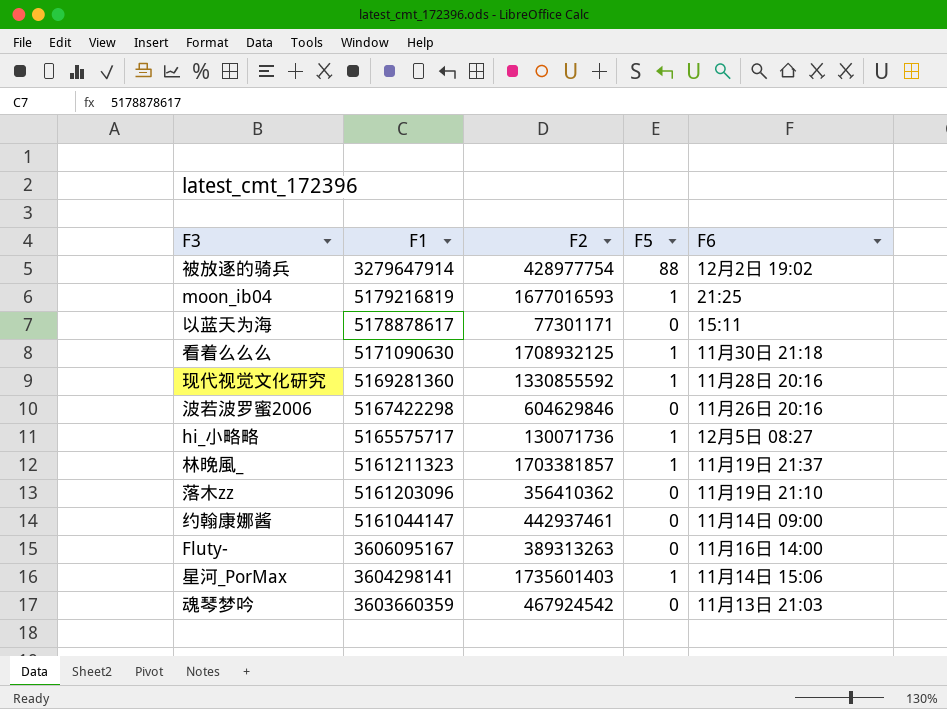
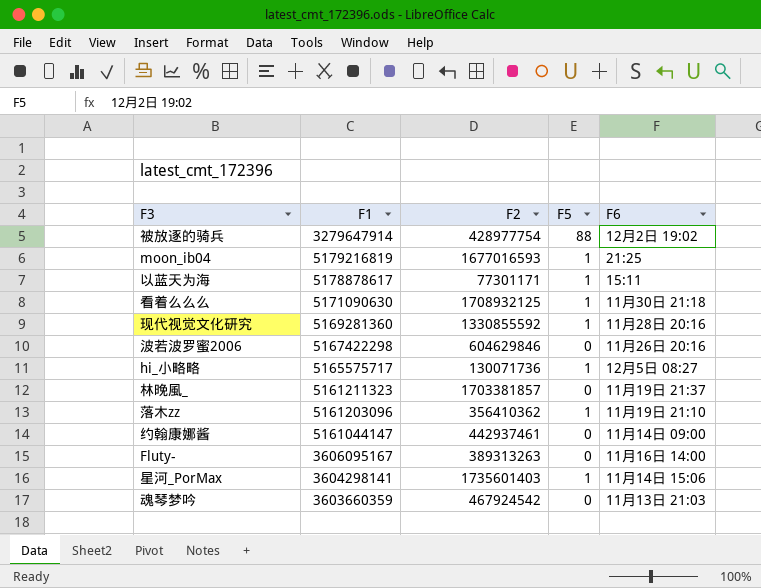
以蓝天为海 | F5: 0 -> 1
林晚風_ | F5: 1 -> 0
落木zz | F5: 0 -> 1

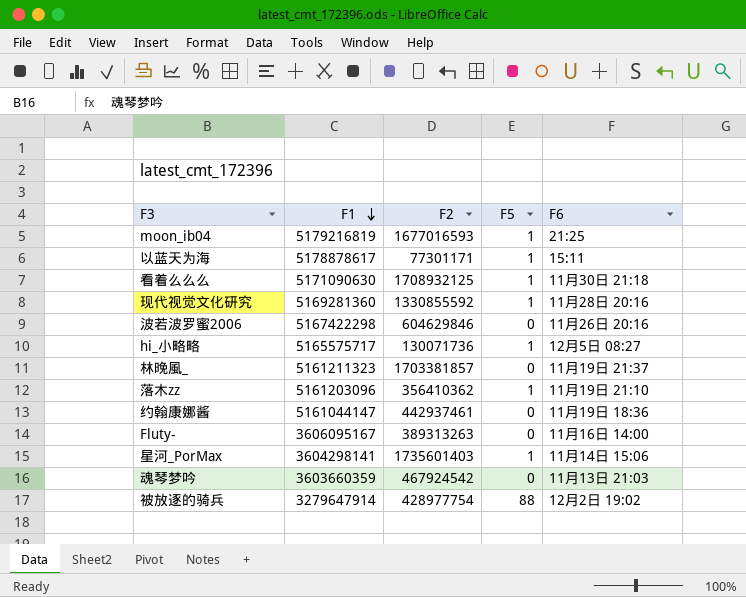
row order: none -> F1 descending
约翰康娜酱 | F6: 11月14日 09:00 -> 11月19日 18:36

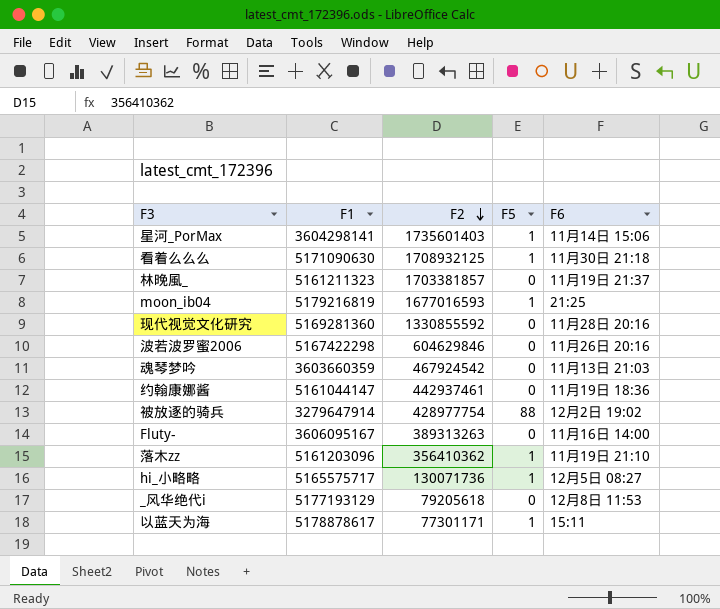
row order: F1 descending -> F2 descending
现代视觉文化研究 | F5: 1 -> 0
row _风华绝代i: none -> 5177193129 | 79205618 | 0 | 12月8日 11:53

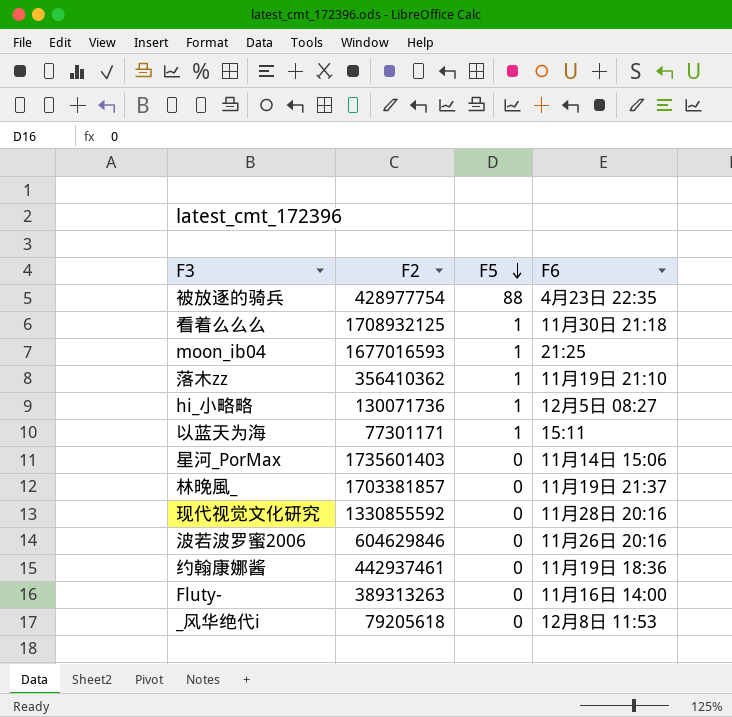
row order: F2 descending -> F5 descending
column F1 | position: 2 -> none
row 魂琴梦吟: 3603660359 | 467924542 | 0 | 11月13日 21:03 -> none
被放逐的骑兵 | F6: 12月2日 19:02 -> 4月23日 22:35
星河_PorMax | F5: 1 -> 0

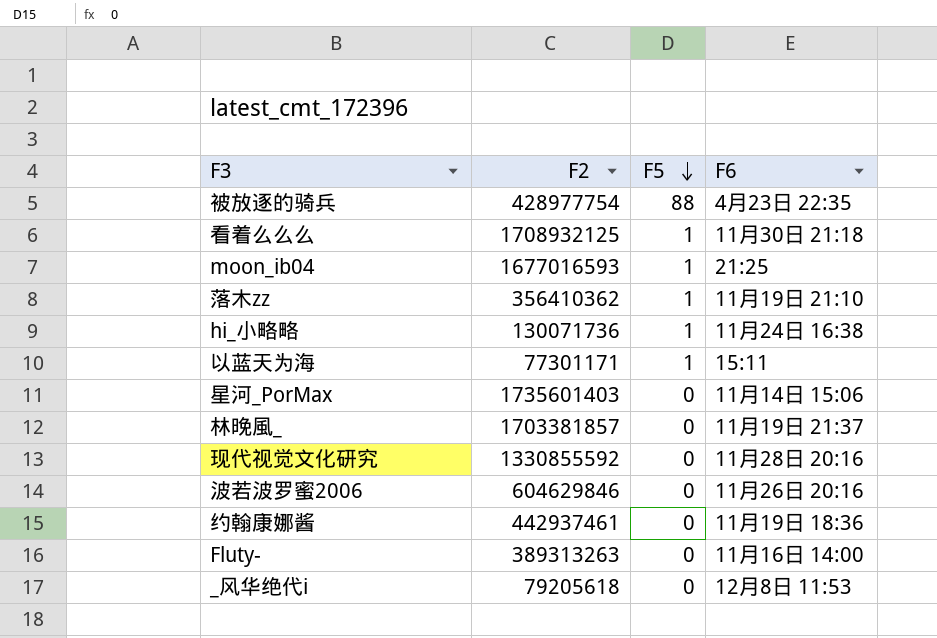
hi_小略略 | F6: 12月5日 08:27 -> 11月24日 16:38

